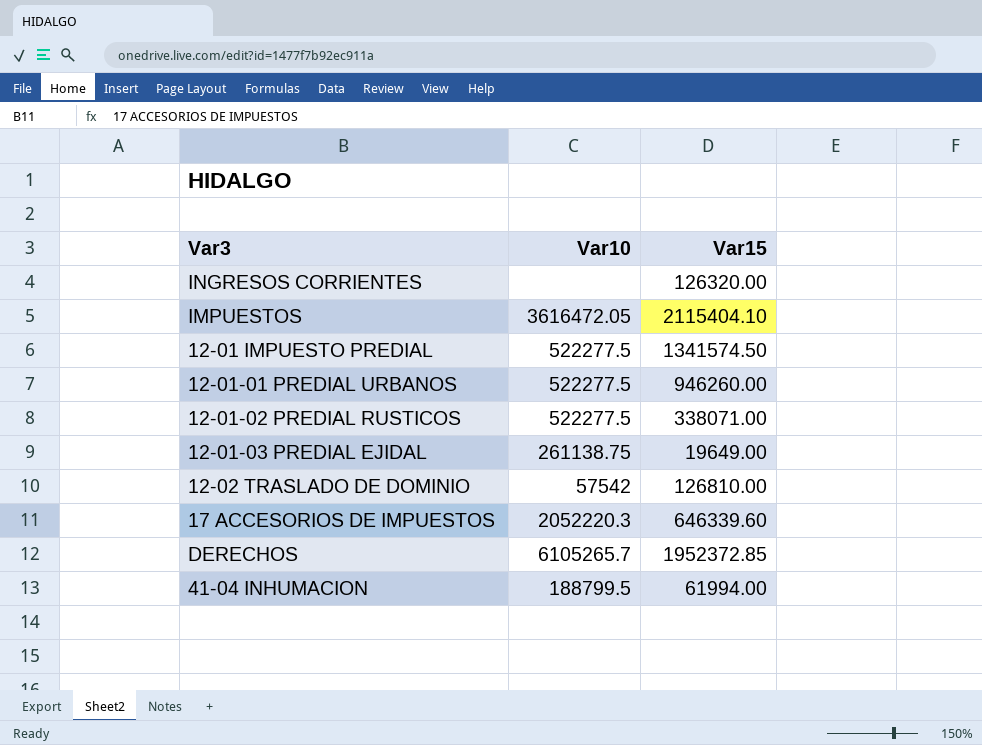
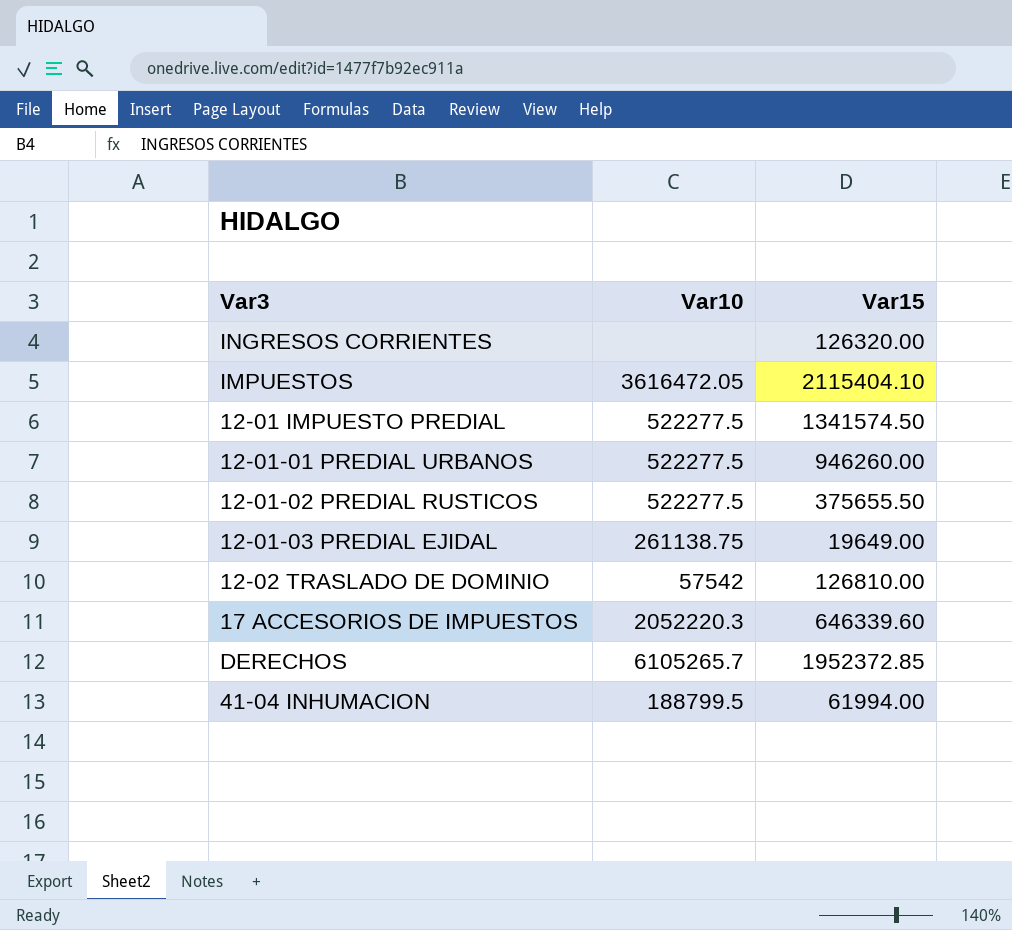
12-01-02 PREDIAL RUSTICOS | Var15: 338071.00 -> 375655.50

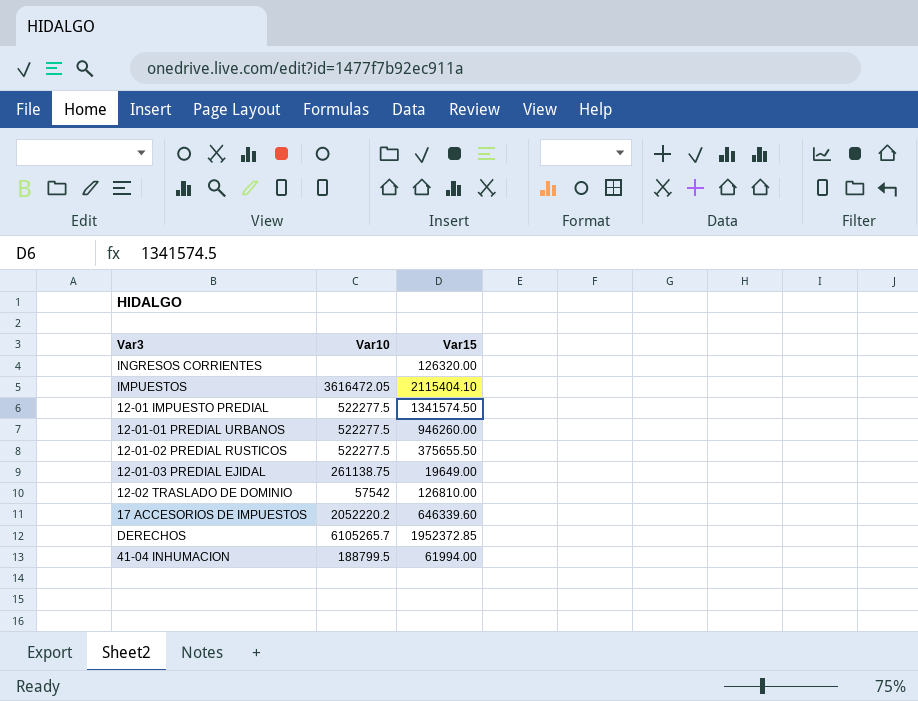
17 ACCESORIOS DE IMPUESTOS | Var10: 2052220.3 -> 2052220.2

